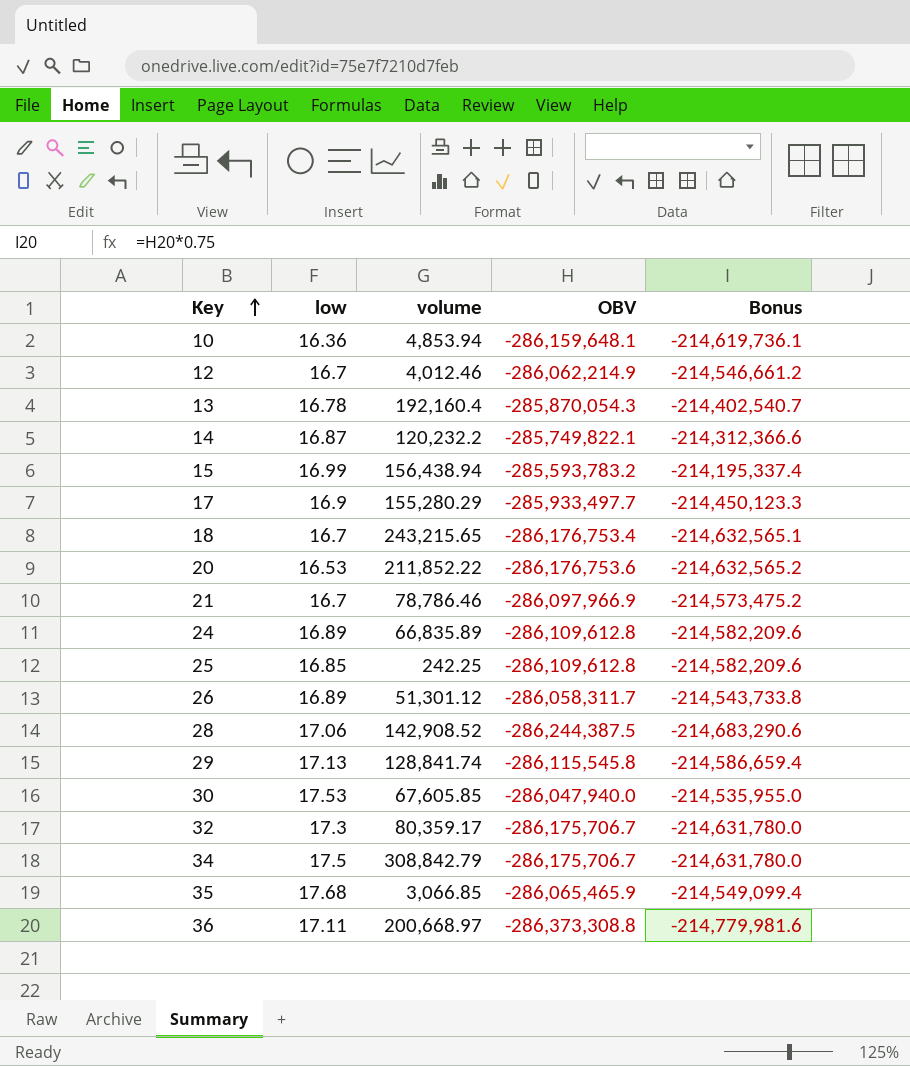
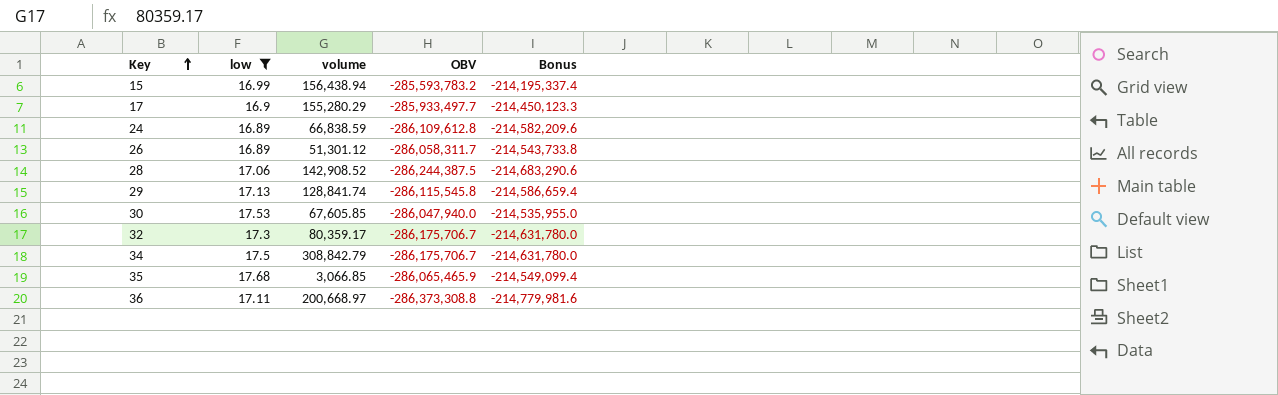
filter: none -> low >= 16.89
24 | volume: 66,835.89 -> 66,838.59

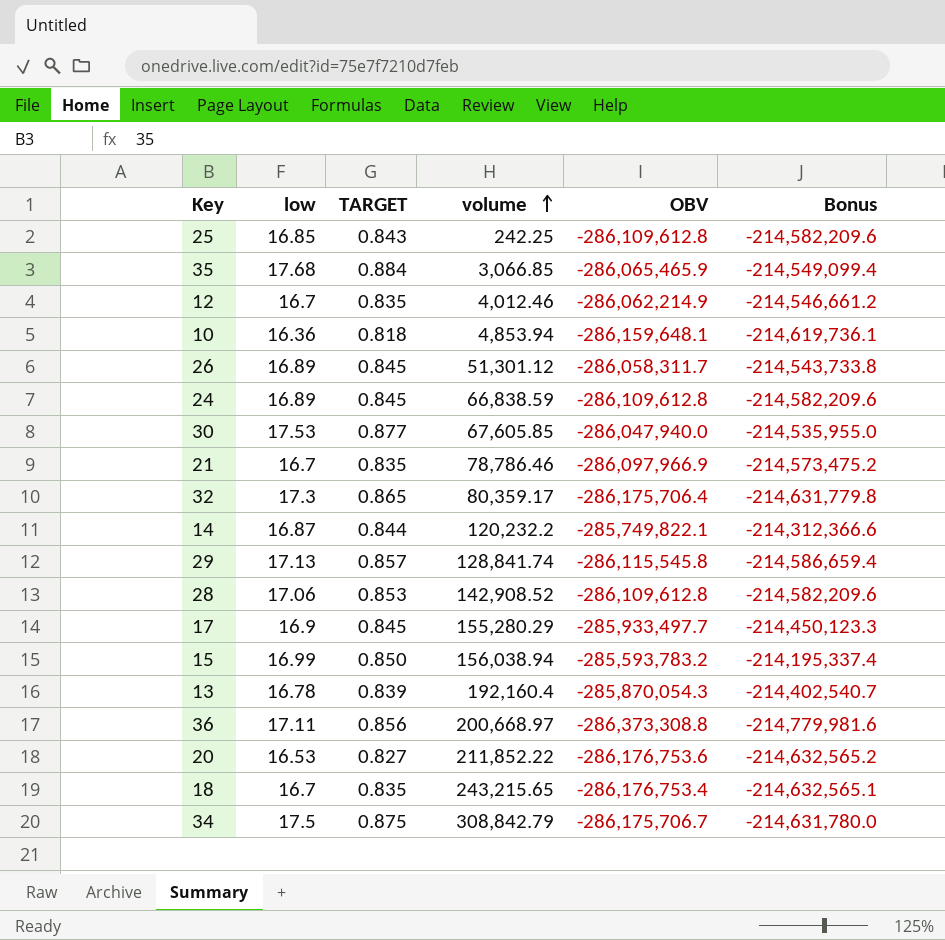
filter: low >= 16.89 -> none
row order: Key ascending -> volume ascending
column TARGET | formula: none -> [low] * 0.05
32 | OBV: -286,175,706.7 -> -286,175,706.4
32 | Bonus: -214,631,780.0 -> -214,631,779.8
28 | OBV: -286,244,387.5 -> -286,109,612.8
28 | Bonus: -214,683,290.6 -> -214,582,209.6
15 | volume: 156,438.94 -> 156,038.94

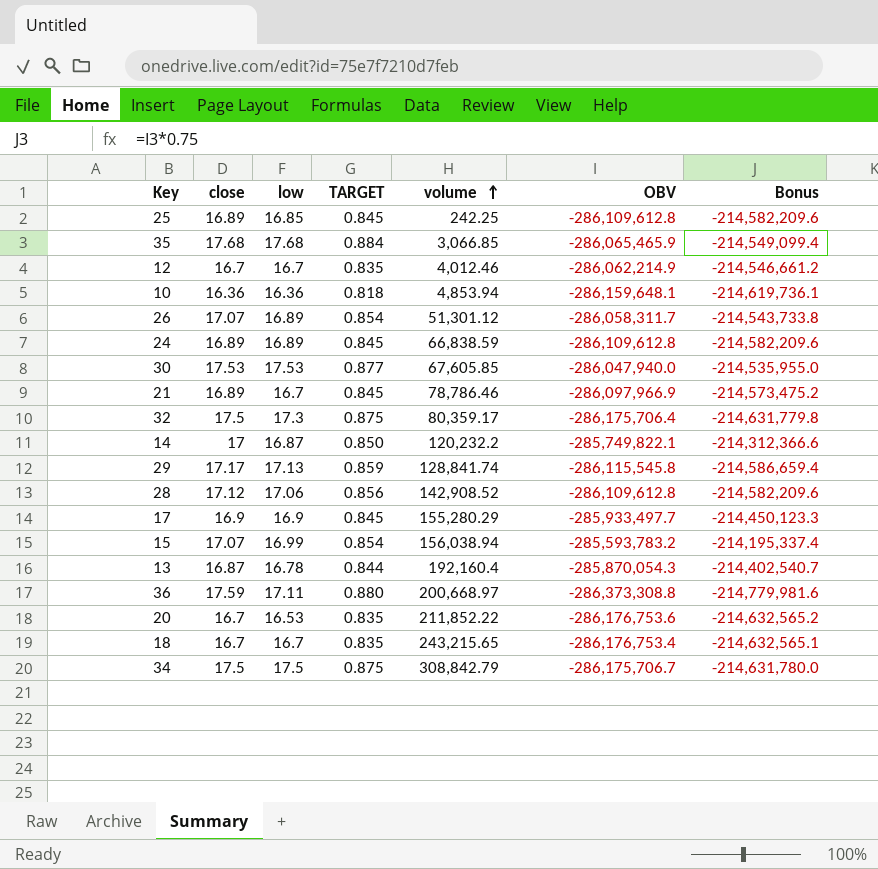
column close | position: none -> 2
column TARGET | formula: [low] * 0.05 -> [close] * 0.05

